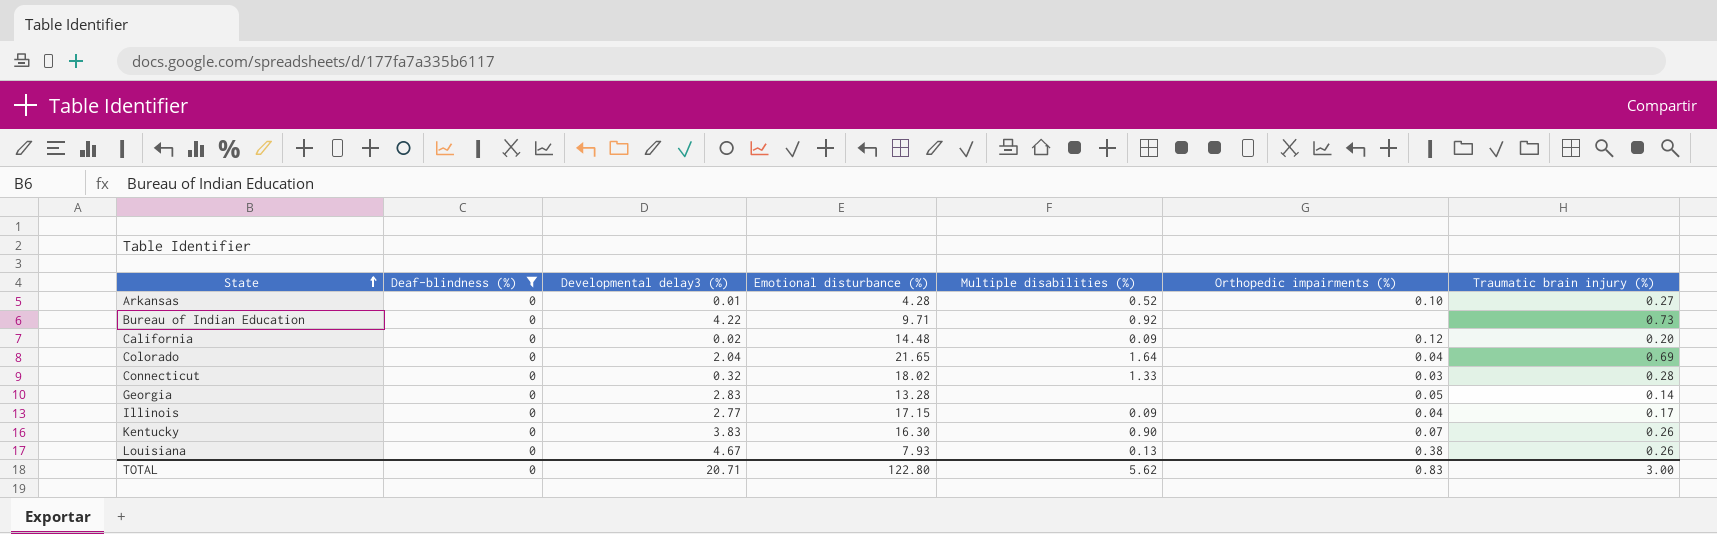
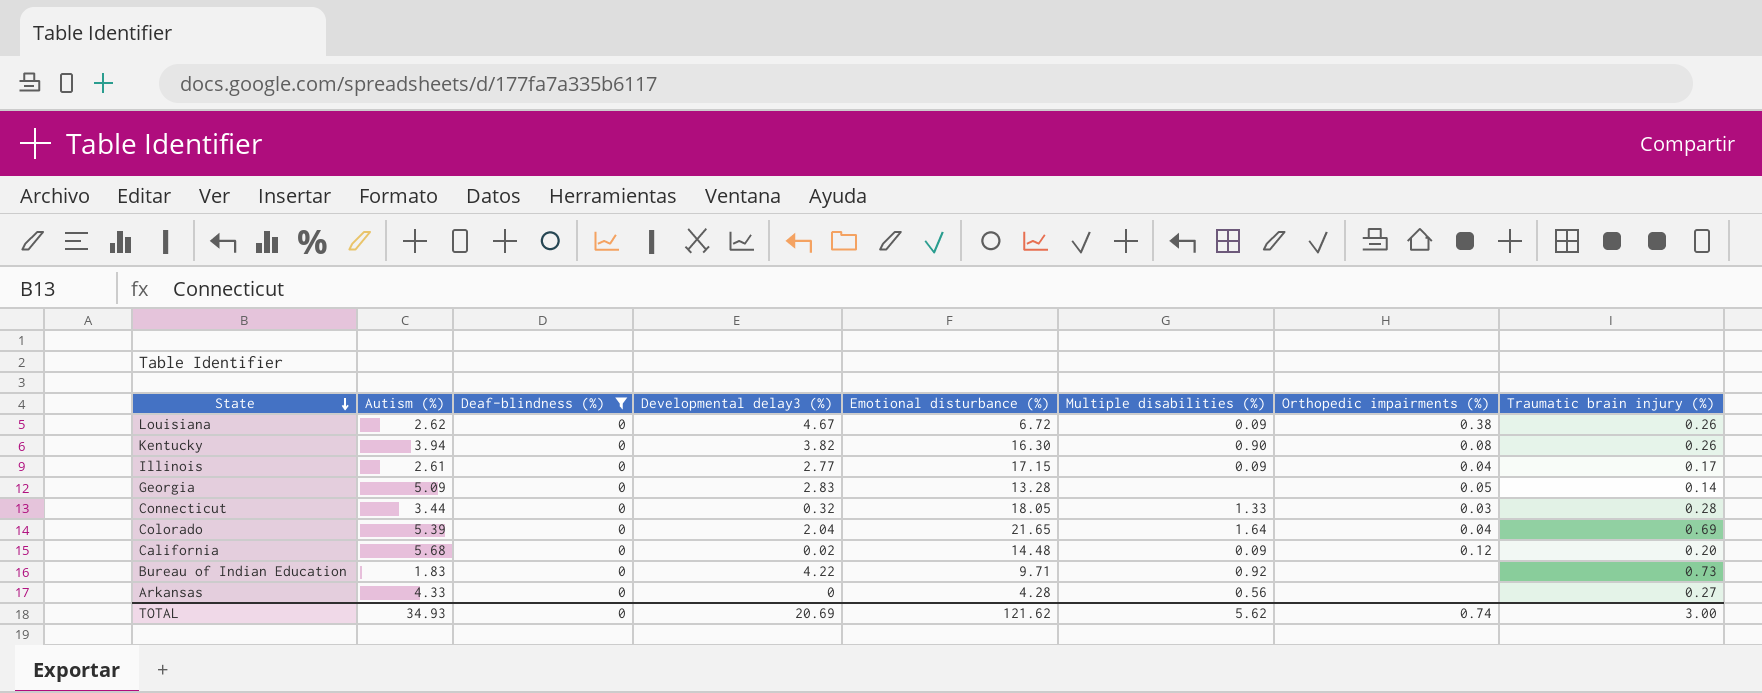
row order: State ascending -> State descending
column Autism (%) | position: none -> 2
Louisiana | Emotional disturbance (%): 7.93 -> 6.72
Louisiana | Multiple disabilities (%): 0.13 -> 0.09
Kentucky | Developmental delay3 (%): 3.83 -> 3.82
Kentucky | Orthopedic impairments (%): 0.07 -> 0.08
Connecticut | Emotional disturbance (%): 18.02 -> 18.05
Arkansas | Developmental delay3 (%): 0.01 -> 0
Arkansas | Multiple disabilities (%): 0.52 -> 0.56
Arkansas | Orthopedic impairments (%): 0.10 -> none
TOTAL | Developmental delay3 (%): 20.71 -> 20.69
TOTAL | Emotional disturbance (%): 122.80 -> 121.62
TOTAL | Orthopedic impairments (%): 0.83 -> 0.74

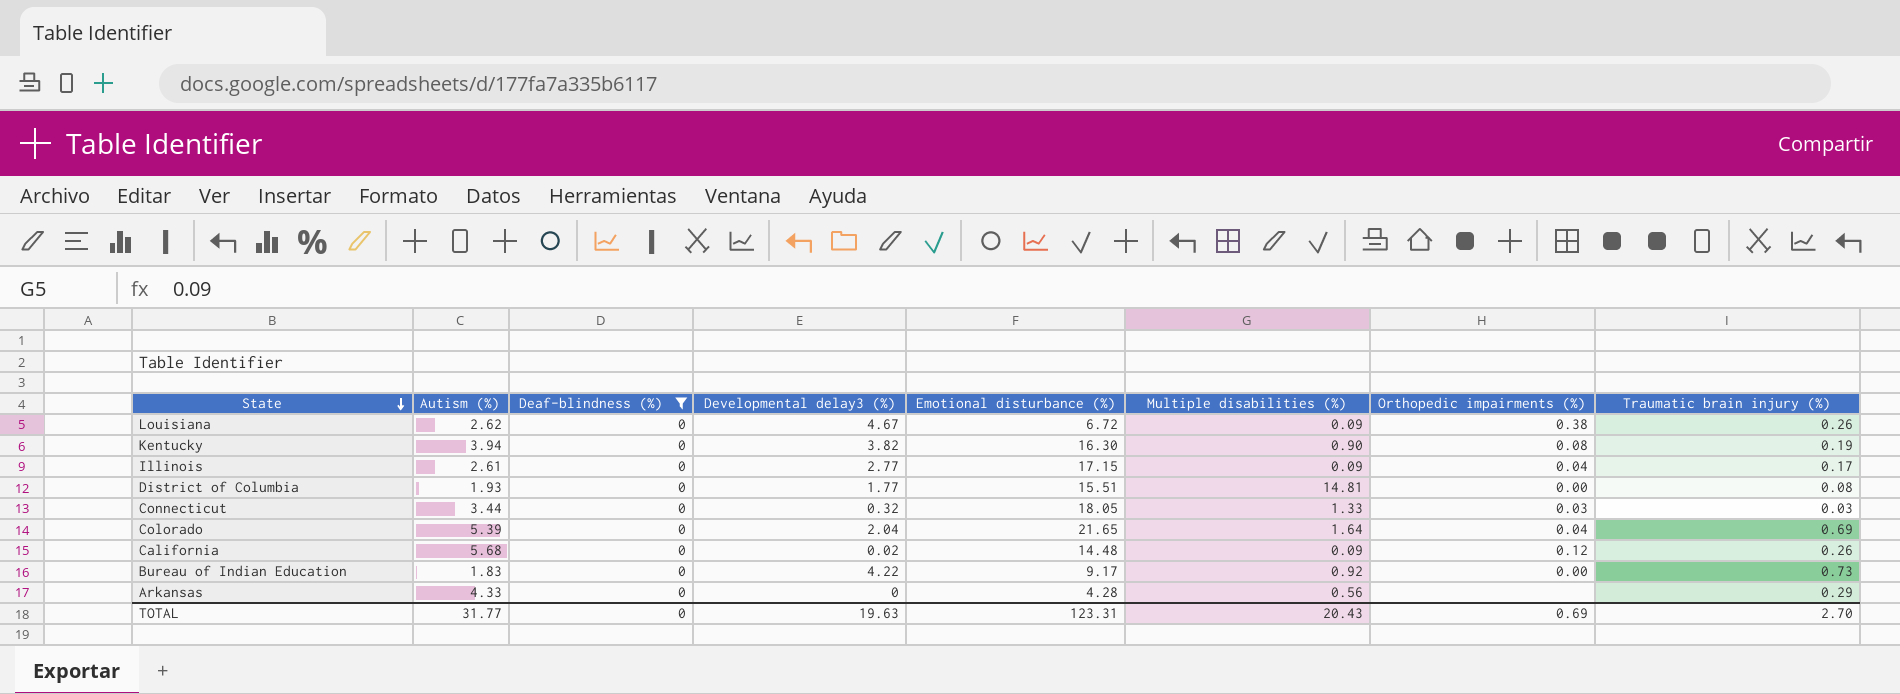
row Georgia: 5.09 | 0 | 2.83 | 13.28 | none | 0.05 | 0.14 -> none
Kentucky | Traumatic brain injury (%): 0.26 -> 0.19
row District of Columbia: none -> 1.93 | 0 | 1.77 | 15.51 | 14.81 | 0.00 | 0.08
Connecticut | Traumatic brain injury (%): 0.28 -> 0.03
California | Traumatic brain injury (%): 0.20 -> 0.26
Bureau of Indian Education | Emotional disturbance (%): 9.71 -> 9.17
Bureau of Indian Education | Orthopedic impairments (%): none -> 0.00
Arkansas | Traumatic brain injury (%): 0.27 -> 0.29
TOTAL | Autism (%): 34.93 -> 31.77
TOTAL | Developmental delay3 (%): 20.69 -> 19.63
TOTAL | Emotional disturbance (%): 121.62 -> 123.31
TOTAL | Multiple disabilities (%): 5.62 -> 20.43
TOTAL | Orthopedic impairments (%): 0.74 -> 0.69
TOTAL | Traumatic brain injury (%): 3.00 -> 2.70

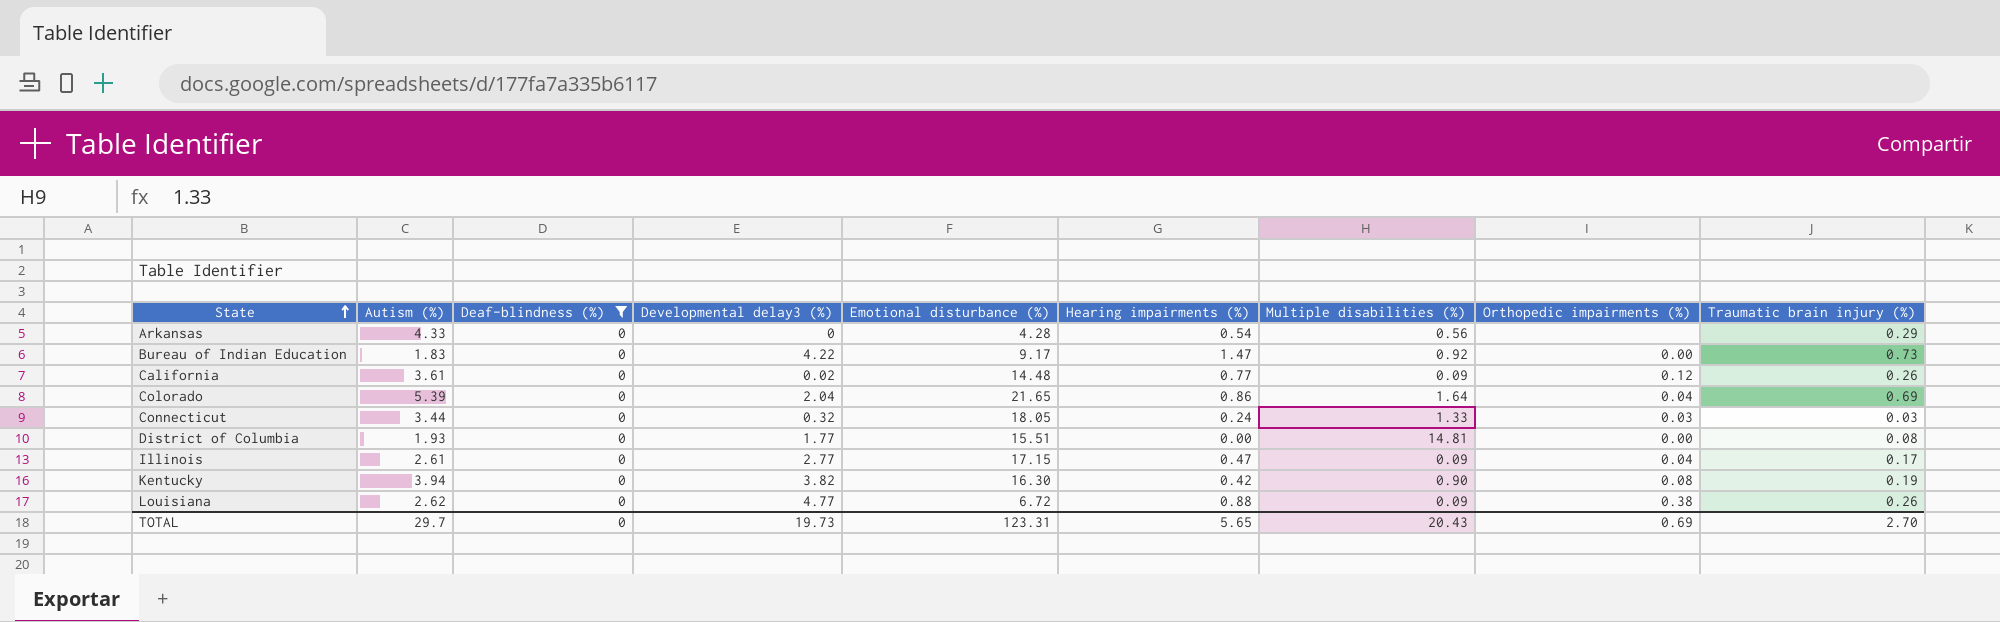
row order: State descending -> State ascending
column Hearing impairments (%) | position: none -> 6
California | Autism (%): 5.68 -> 3.61
Louisiana | Developmental delay3 (%): 4.67 -> 4.77
TOTAL | Autism (%): 31.77 -> 29.7
TOTAL | Developmental delay3 (%): 19.63 -> 19.73

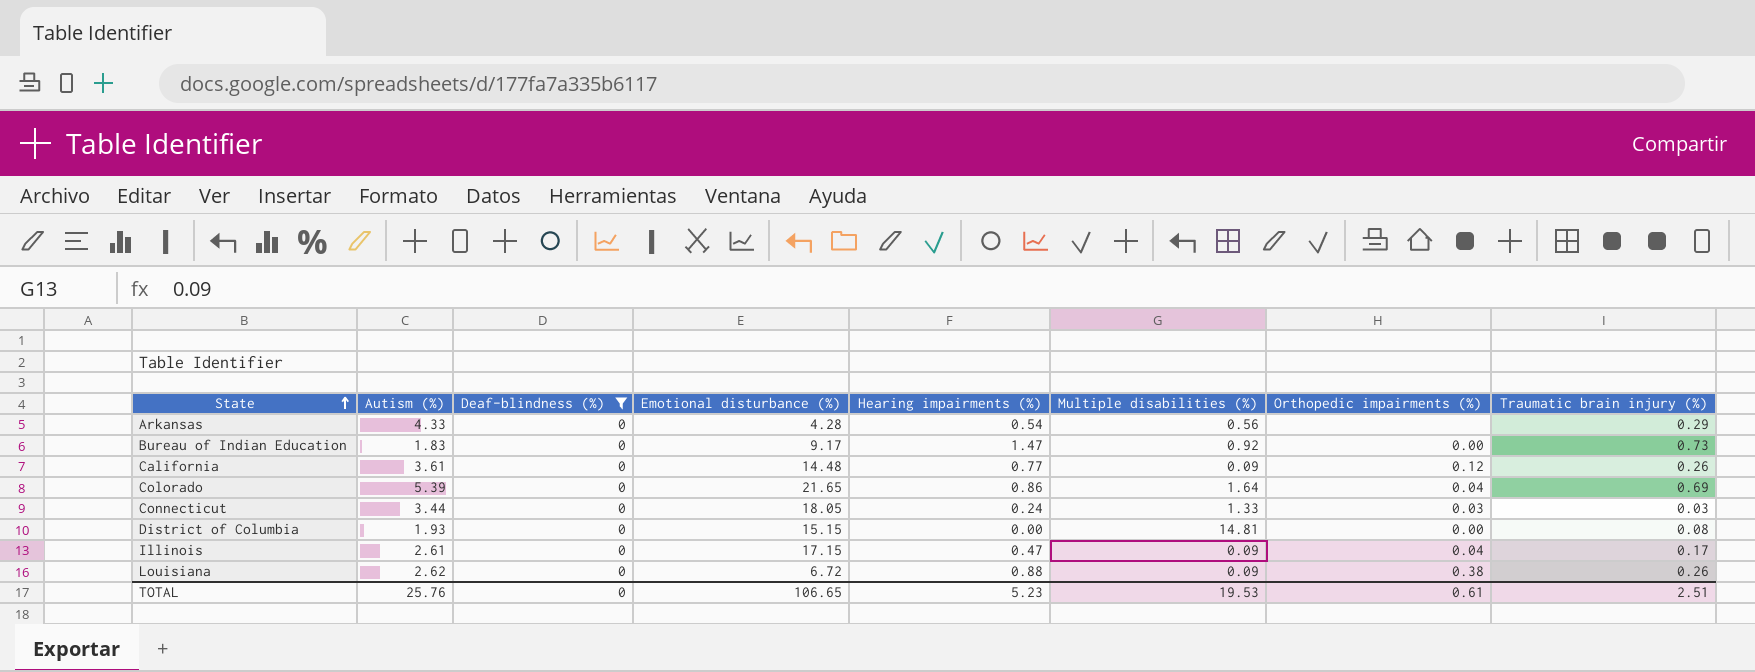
column Developmental delay3 (%) | position: 4 -> none
row Kentucky: 3.94 | 0 | 3.82 | 16.30 | 0.42 | 0.90 | 0.08 | 0.19 -> none
District of Columbia | Emotional disturbance (%): 15.51 -> 15.15
TOTAL | Autism (%): 29.7 -> 25.76
TOTAL | Emotional disturbance (%): 123.31 -> 106.65
TOTAL | Hearing impairments (%): 5.65 -> 5.23
TOTAL | Multiple disabilities (%): 20.43 -> 19.53
TOTAL | Orthopedic impairments (%): 0.69 -> 0.61
TOTAL | Traumatic brain injury (%): 2.70 -> 2.51

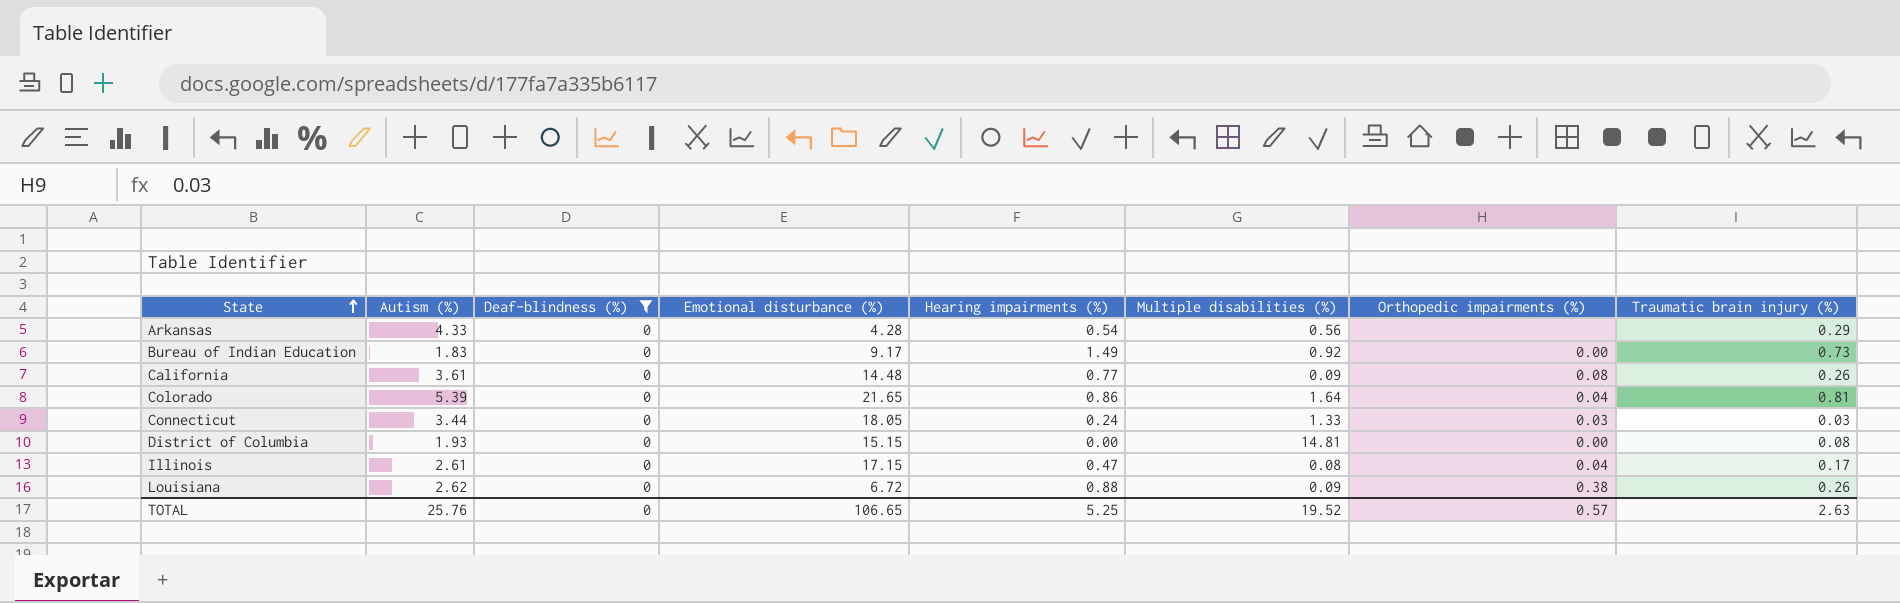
Bureau of Indian Education | Hearing impairments (%): 1.47 -> 1.49
California | Orthopedic impairments (%): 0.12 -> 0.08
Colorado | Traumatic brain injury (%): 0.69 -> 0.81
Illinois | Multiple disabilities (%): 0.09 -> 0.08
TOTAL | Hearing impairments (%): 5.23 -> 5.25
TOTAL | Multiple disabilities (%): 19.53 -> 19.52
TOTAL | Orthopedic impairments (%): 0.61 -> 0.57
TOTAL | Traumatic brain injury (%): 2.51 -> 2.63

